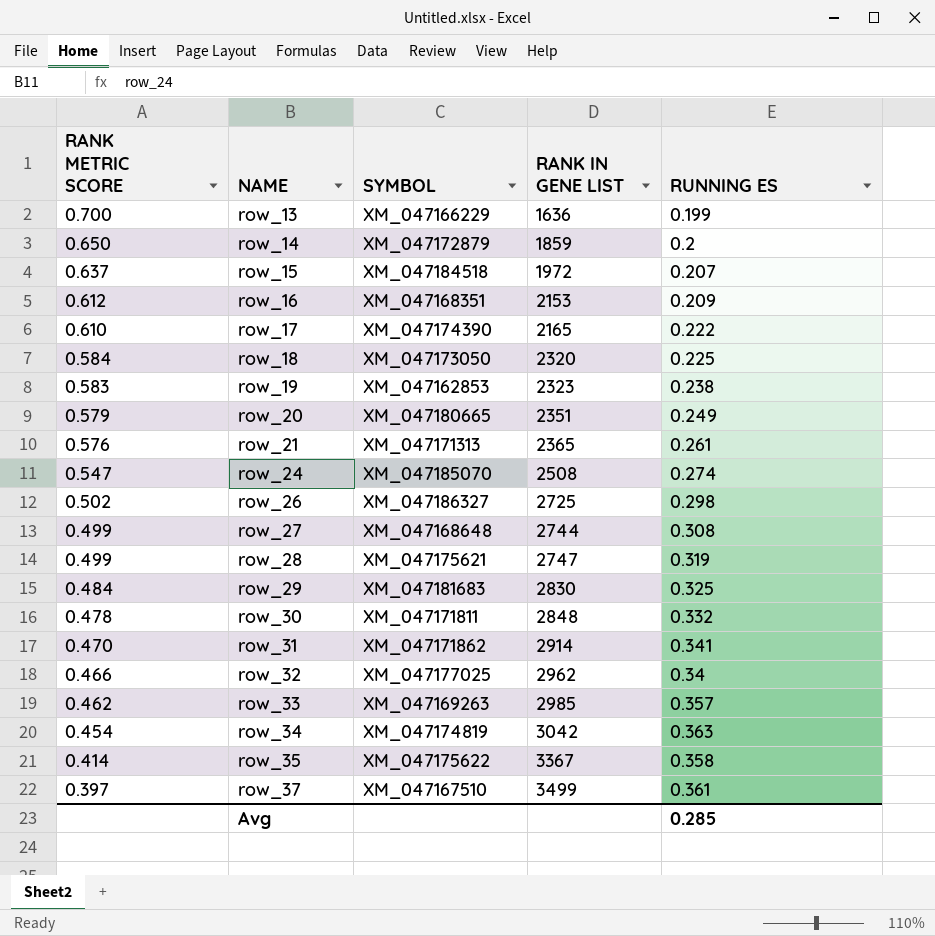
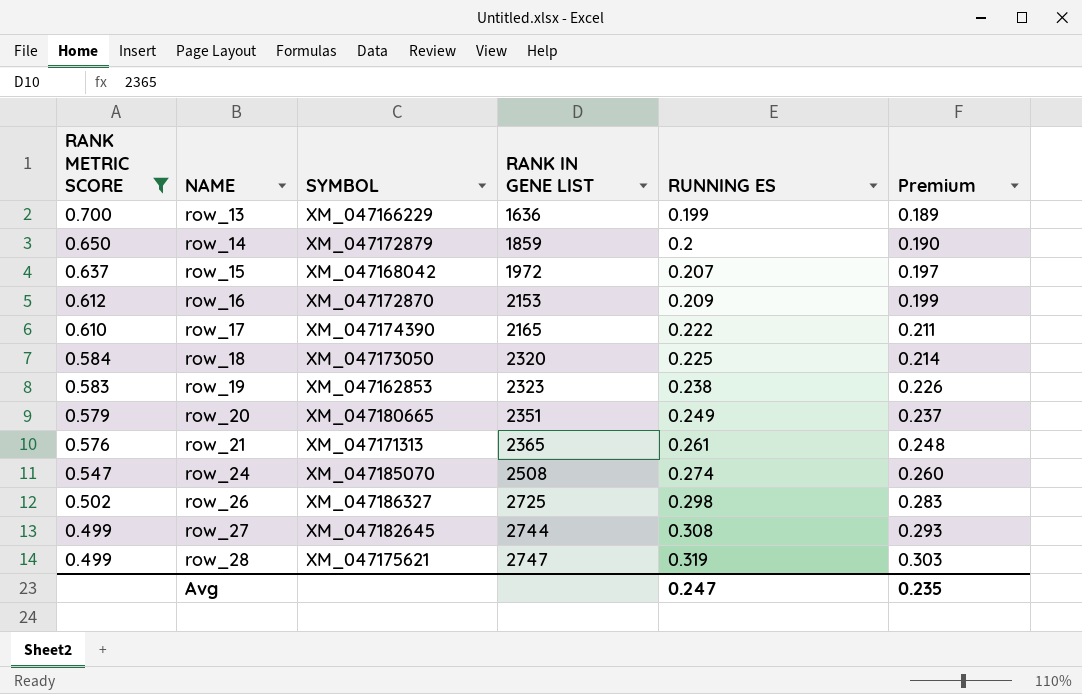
filter: none -> RANK METRIC SCORE >= 0.499
column Premium | formula: none -> [RUNNING ES] * 0.95
row_15 | SYMBOL: XM_047184518 -> XM_047168042
row_16 | SYMBOL: XM_047168351 -> XM_047172870
row_27 | SYMBOL: XM_047168648 -> XM_047182645
Avg | RUNNING ES: 0.285 -> 0.247

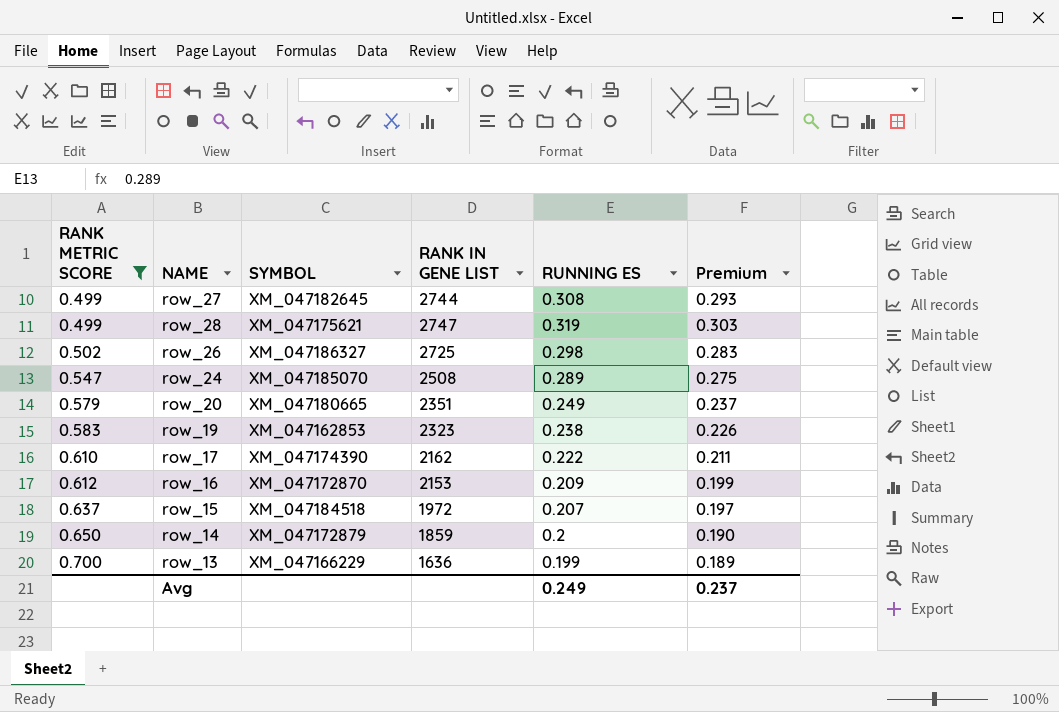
row order: RANK METRIC SCORE descending -> RANK METRIC SCORE ascending
row row_18: 0.584 | XM_047173050 | 2320 | 0.225 | 0.214 -> none
row row_21: 0.576 | XM_047171313 | 2365 | 0.261 | 0.248 -> none
row_24 | RUNNING ES: 0.274 -> 0.289
row_24 | Premium: 0.260 -> 0.275
row_17 | RANK IN GENE LIST: 2165 -> 2162
row_15 | SYMBOL: XM_047168042 -> XM_047184518
Avg | RUNNING ES: 0.247 -> 0.249
Avg | Premium: 0.235 -> 0.237

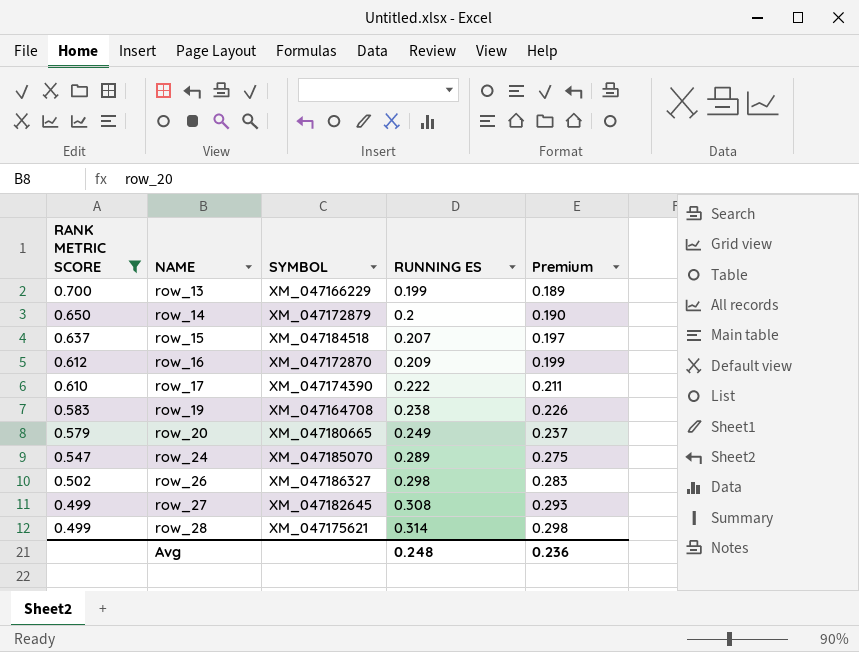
row order: RANK METRIC SCORE ascending -> RANK METRIC SCORE descending
column RANK IN GENE LIST | position: 4 -> none
row_19 | SYMBOL: XM_047162853 -> XM_047164708
row_28 | RUNNING ES: 0.319 -> 0.314
row_28 | Premium: 0.303 -> 0.298
Avg | RUNNING ES: 0.249 -> 0.248
Avg | Premium: 0.237 -> 0.236

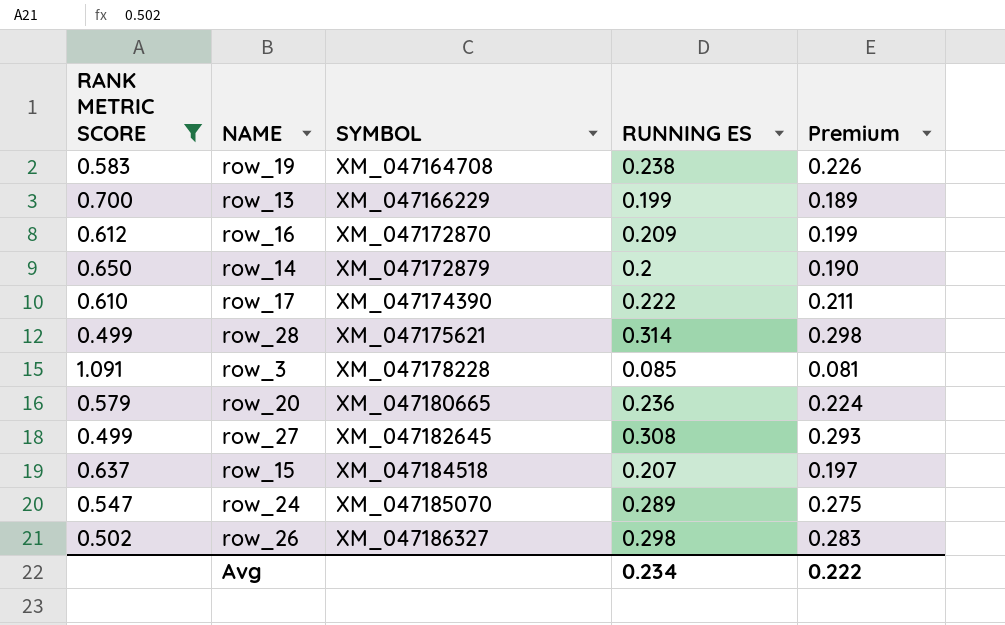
row order: RANK METRIC SCORE descending -> SYMBOL ascending
row row_3: none -> 1.091 | XM_047178228 | 0.085 | 0.081
row_20 | RUNNING ES: 0.249 -> 0.236
row_20 | Premium: 0.237 -> 0.224
Avg | RUNNING ES: 0.248 -> 0.234
Avg | Premium: 0.236 -> 0.222

